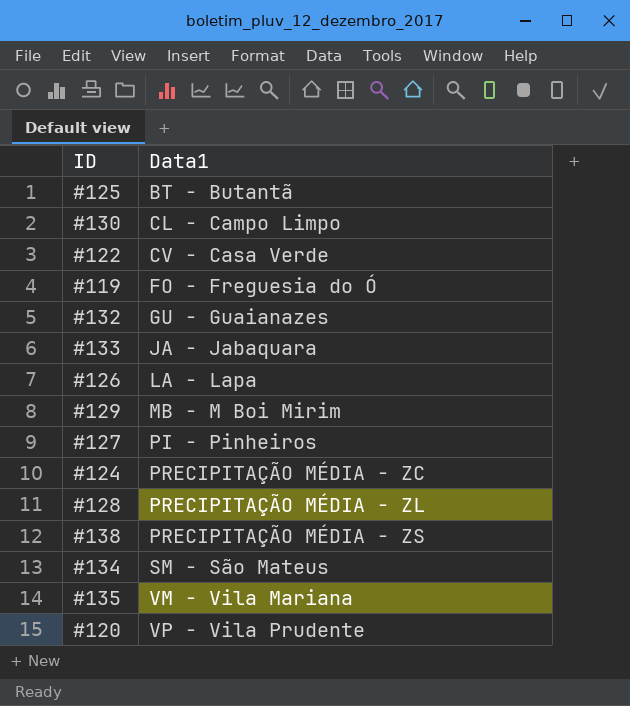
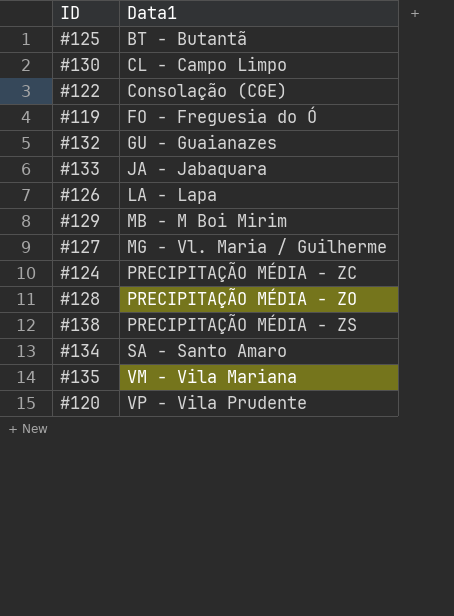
#122 | Data1: CV - Casa Verde -> Consolação (CGE)
#127 | Data1: PI - Pinheiros -> MG - Vl. Maria / Guilherme
#128 | Data1: PRECIPITAÇÃO MÉDIA - ZL -> PRECIPITAÇÃO MÉDIA - ZO
#134 | Data1: SM - São Mateus -> SA - Santo Amaro

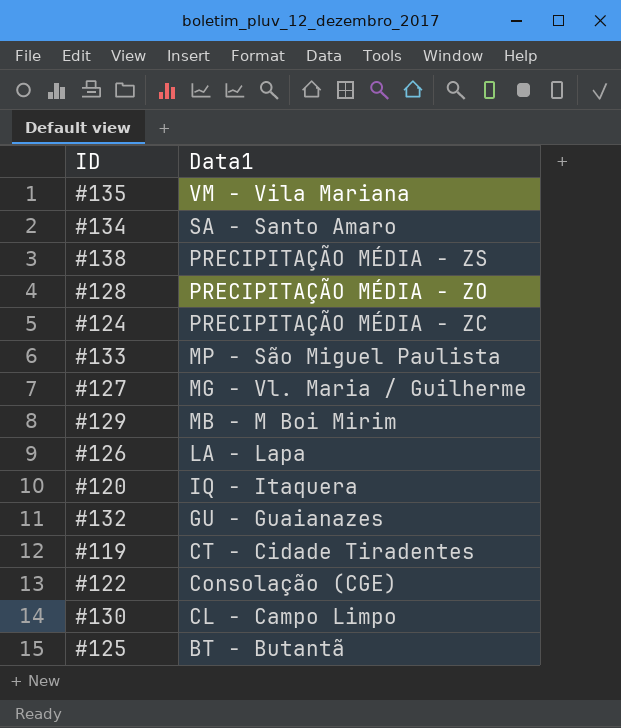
row order: Data1 ascending -> Data1 descending
#133 | Data1: JA - Jabaquara -> MP - São Miguel Paulista
#120 | Data1: VP - Vila Prudente -> IQ - Itaquera
#119 | Data1: FO - Freguesia do Ó -> CT - Cidade Tiradentes

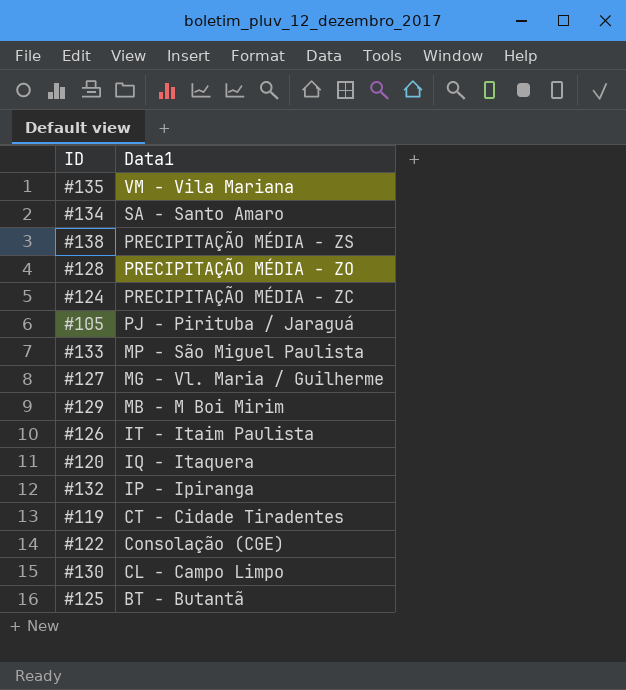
row #105: none -> PJ - Pirituba / Jaraguá
#126 | Data1: LA - Lapa -> IT - Itaim Paulista
#132 | Data1: GU - Guaianazes -> IP - Ipiranga

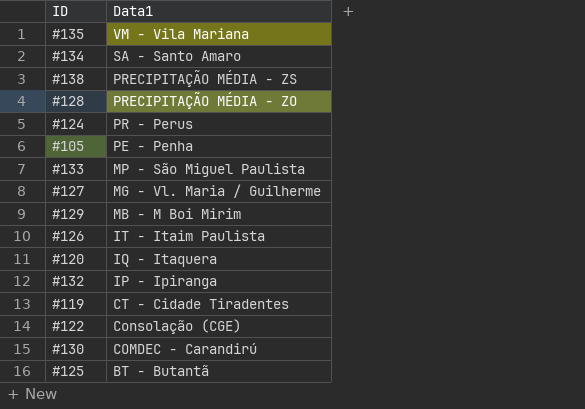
#124 | Data1: PRECIPITAÇÃO MÉDIA - ZC -> PR - Perus
#105 | Data1: PJ - Pirituba / Jaraguá -> PE - Penha
#130 | Data1: CL - Campo Limpo -> COMDEC - Carandirú

